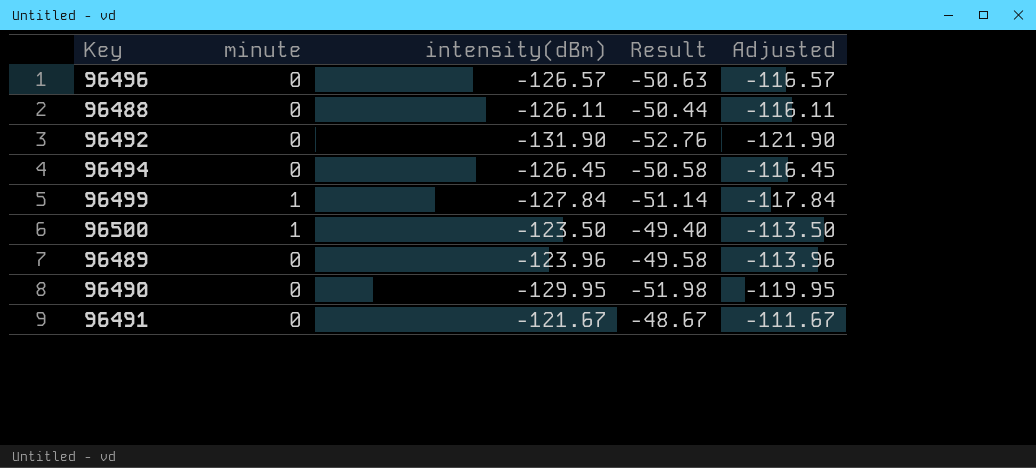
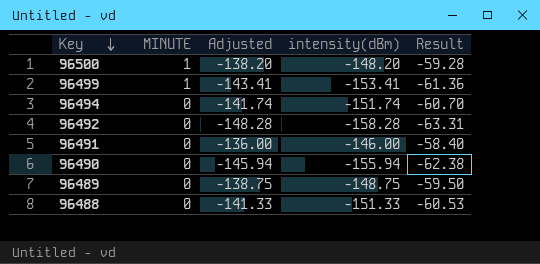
row order: none -> Key descending
column name: minute -> MINUTE
column Adjusted | position: 5 -> 3
row 96496: 0 | -126.57 | -50.63 | -116.57 -> none
96500 | Adjusted: -113.50 -> -138.20
96500 | intensity(dBm): -123.50 -> -148.20
96500 | Result: -49.40 -> -59.28
96499 | Adjusted: -117.84 -> -143.41
96499 | intensity(dBm): -127.84 -> -153.41
96499 | Result: -51.14 -> -61.36
96494 | Adjusted: -116.45 -> -141.74
96494 | intensity(dBm): -126.45 -> -151.74
96494 | Result: -50.58 -> -60.70
96492 | Adjusted: -121.90 -> -148.28
96492 | intensity(dBm): -131.90 -> -158.28
96492 | Result: -52.76 -> -63.31
96491 | Adjusted: -111.67 -> -136.00
96491 | intensity(dBm): -121.67 -> -146.00
96491 | Result: -48.67 -> -58.40
96490 | Adjusted: -119.95 -> -145.94
96490 | intensity(dBm): -129.95 -> -155.94
96490 | Result: -51.98 -> -62.38
96489 | Adjusted: -113.96 -> -138.75
96489 | intensity(dBm): -123.96 -> -148.75
96489 | Result: -49.58 -> -59.50
96488 | Adjusted: -116.11 -> -141.33
96488 | intensity(dBm): -126.11 -> -151.33
96488 | Result: -50.44 -> -60.53

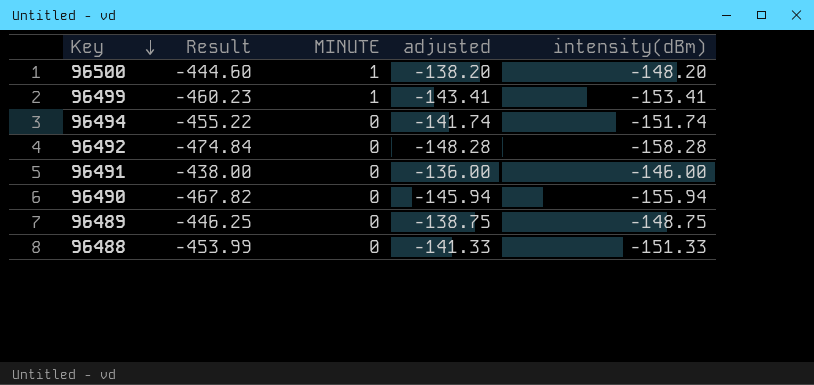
column Result | formula: [intensity(dBm)] * 0.4 -> [intensity(dBm)] * 3
column Result | position: 5 -> 2
column name: Adjusted -> adjusted

